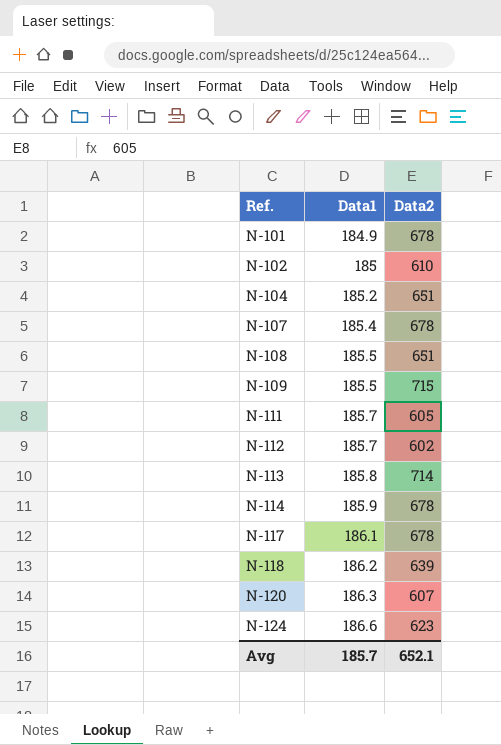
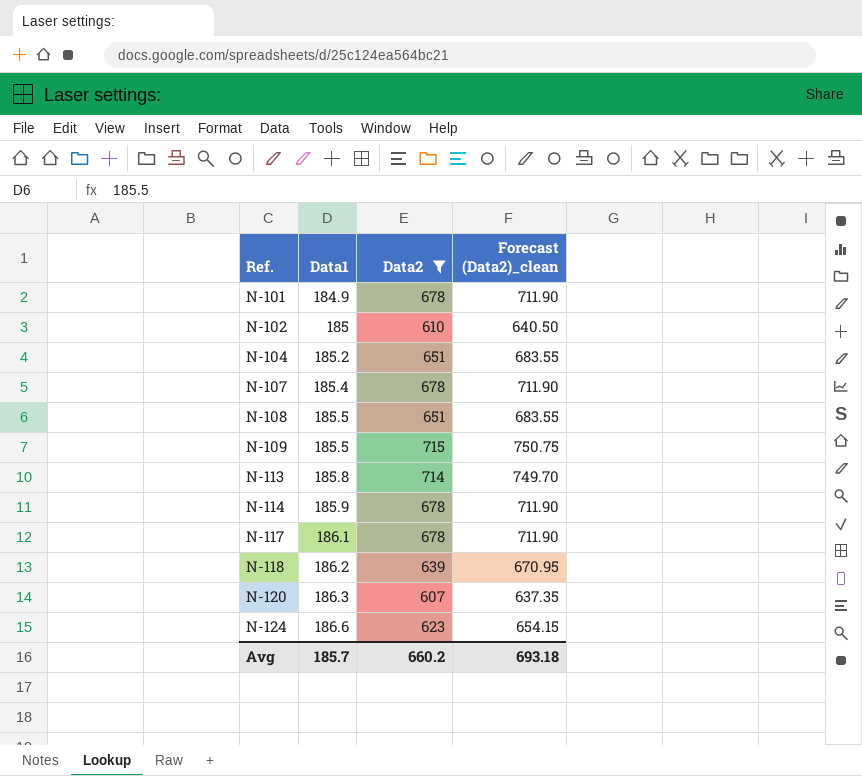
filter: none -> Data2 >= 607
column Forecast (Data2)_clean | formula: none -> [Data2] * 1.05
Avg | Data2: 652.1 -> 660.2

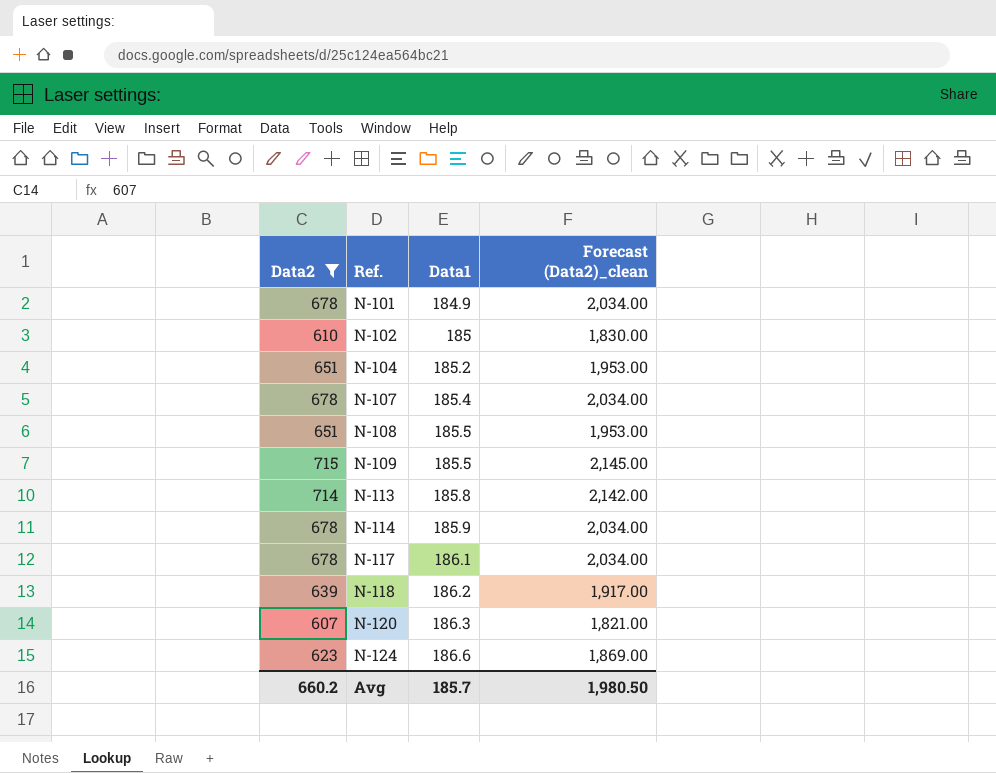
column Data2 | position: 3 -> 1
column Forecast (Data2)_clean | formula: [Data2] * 1.05 -> [Data2] * 3
Avg | Forecast (Data2)_clean: 693.18 -> 1,980.50

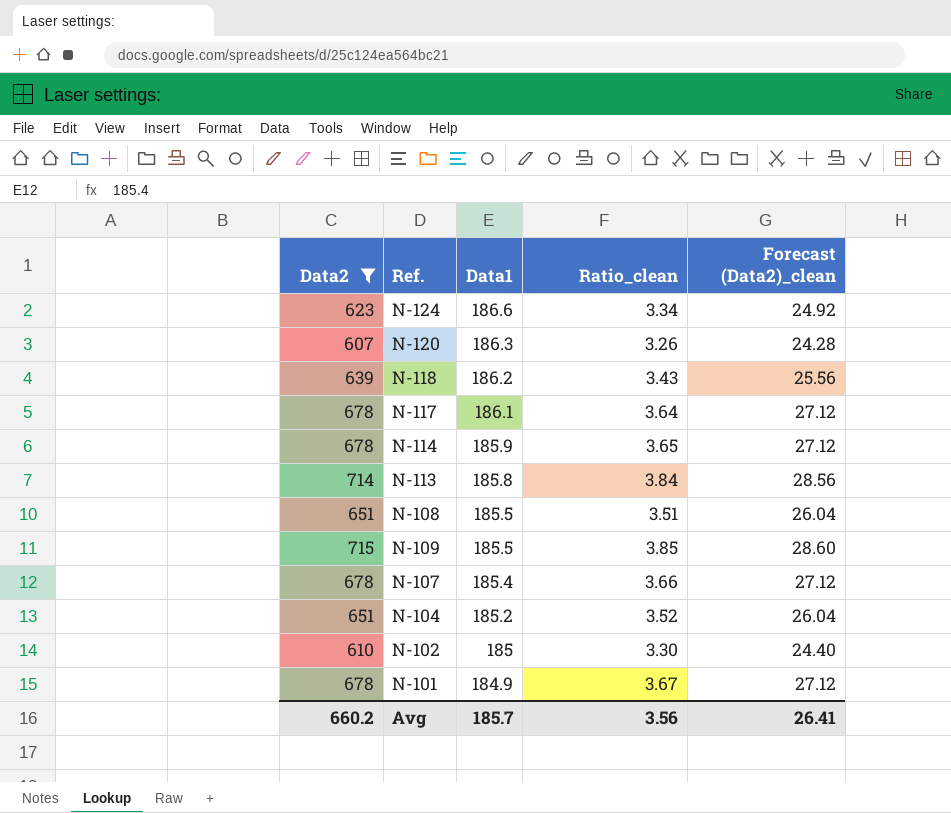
row order: Ref. ascending -> Data1 descending
column Ratio_clean | formula: none -> [Data2] / [Data1]
column Forecast (Data2)_clean | formula: [Data2] * 3 -> [Data2] * 0.04
Avg | Forecast (Data2)_clean: 1,980.50 -> 26.41

